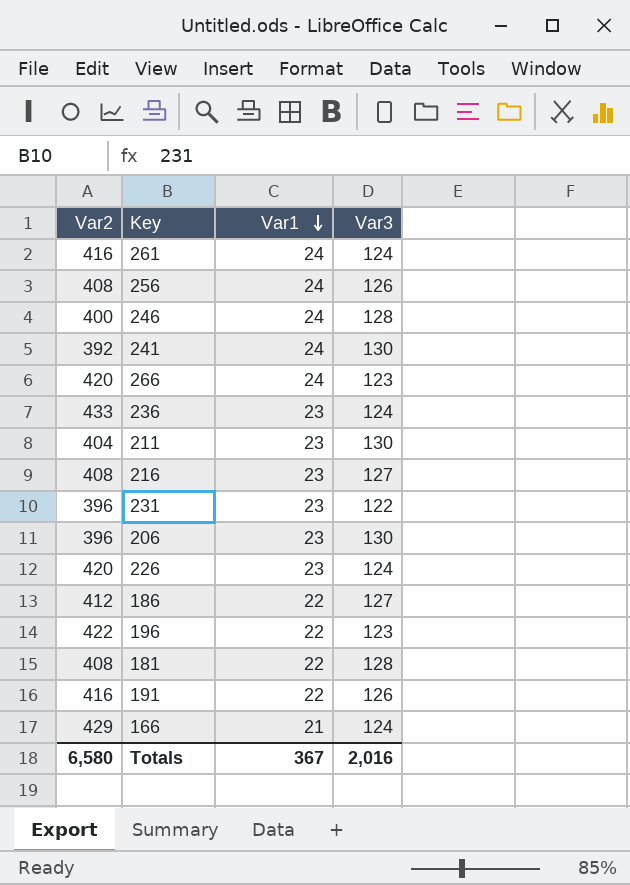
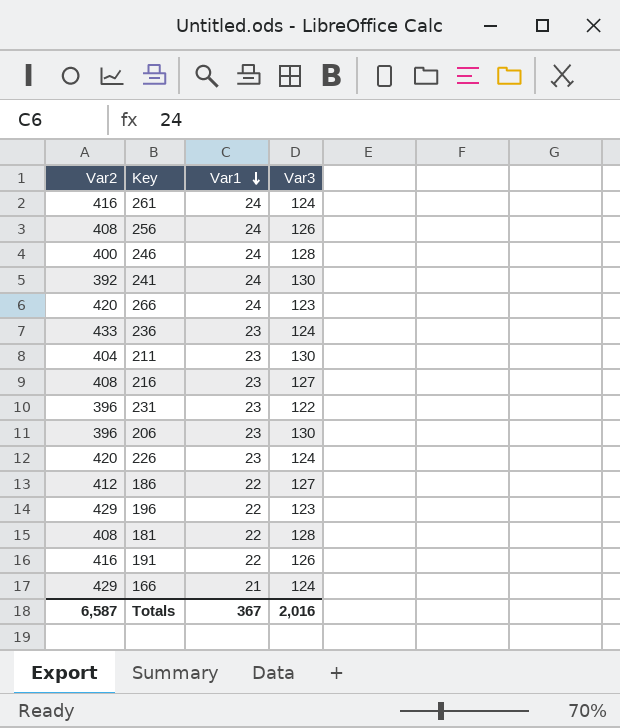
196 | Var2: 422 -> 429
Totals | Var2: 6,580 -> 6,587

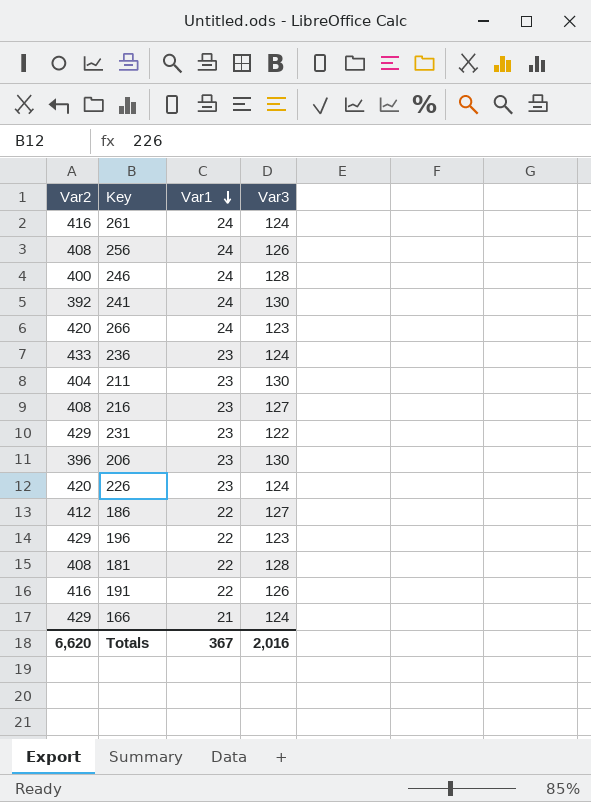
231 | Var2: 396 -> 429
Totals | Var2: 6,587 -> 6,620

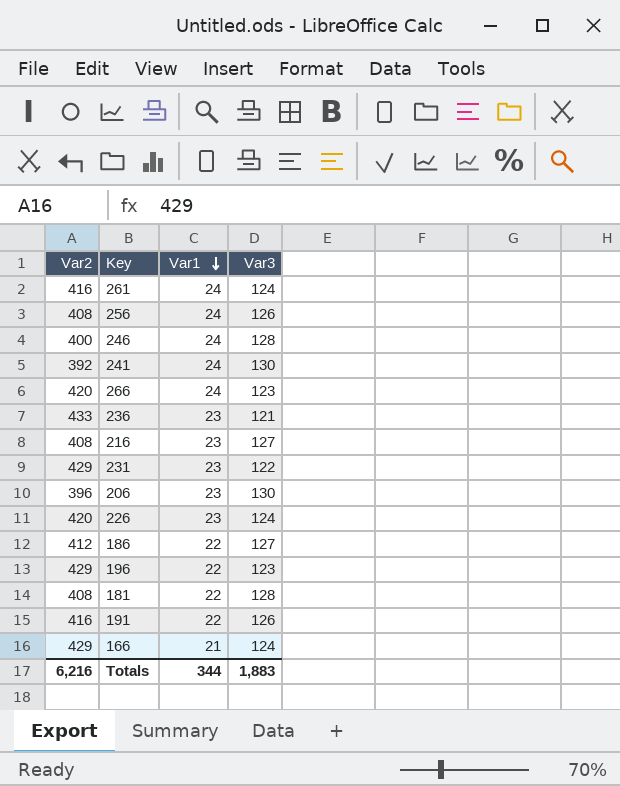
row 211: 404 | 23 | 130 -> none
236 | Var3: 124 -> 121
Totals | Var2: 6,620 -> 6,216
Totals | Var1: 367 -> 344
Totals | Var3: 2,016 -> 1,883

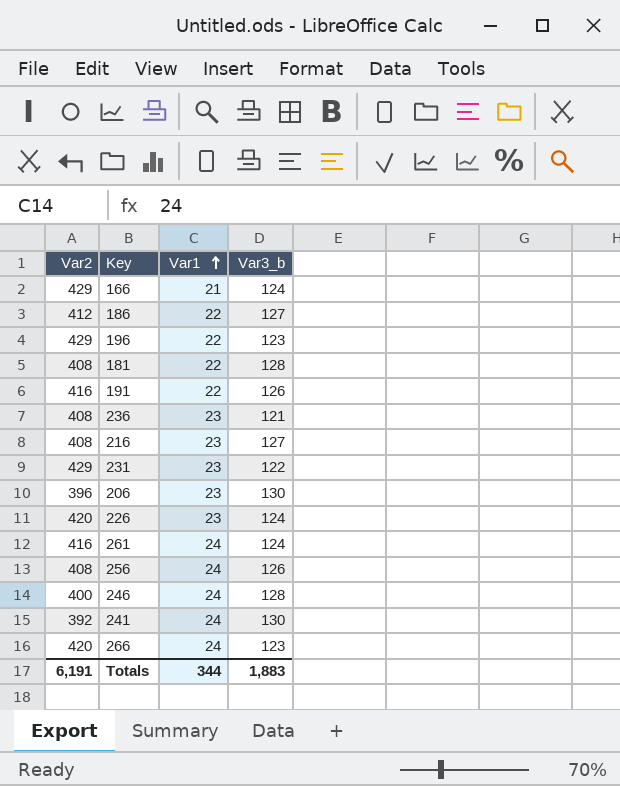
row order: Var1 descending -> Var1 ascending
column name: Var3 -> Var3_b
236 | Var2: 433 -> 408
Totals | Var2: 6,216 -> 6,191

